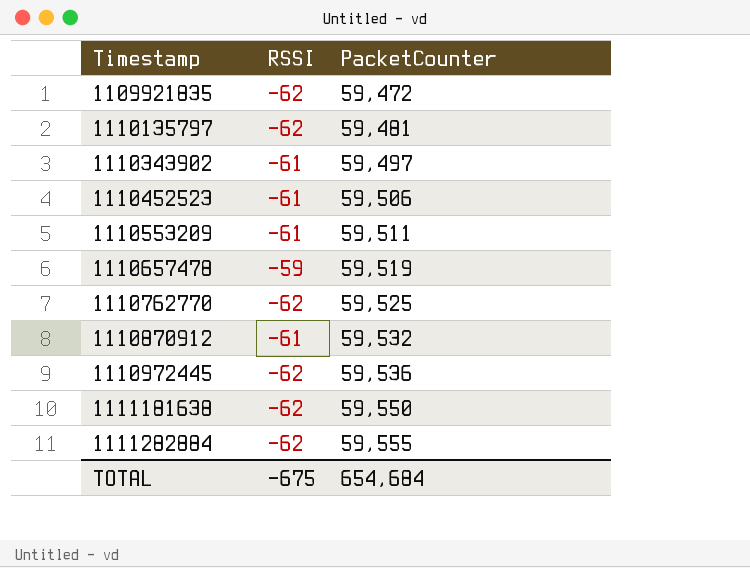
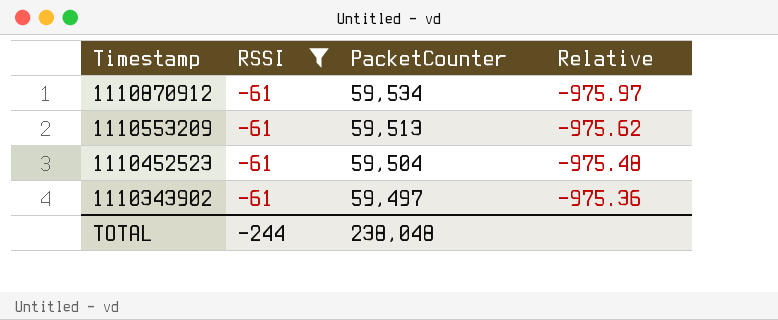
filter: none -> RSSI = -61
row order: Timestamp ascending -> Timestamp descending
column Relative | formula: none -> [PacketCounter] / [RSSI]
1110870912 | PacketCounter: 59,532 -> 59,534
1110553209 | PacketCounter: 59,511 -> 59,513
1110452523 | PacketCounter: 59,506 -> 59,504
TOTAL | RSSI: -675 -> -244
TOTAL | PacketCounter: 654,684 -> 238,048

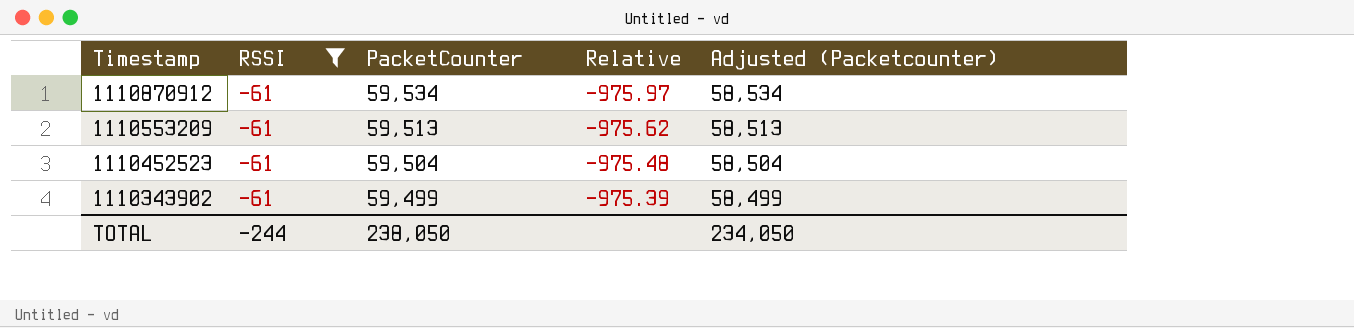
column Adjusted (Packetcounter) | formula: none -> [PacketCounter] - 1000
1110343902 | PacketCounter: 59,497 -> 59,499
1110343902 | Relative: -975.36 -> -975.39
TOTAL | PacketCounter: 238,048 -> 238,050

